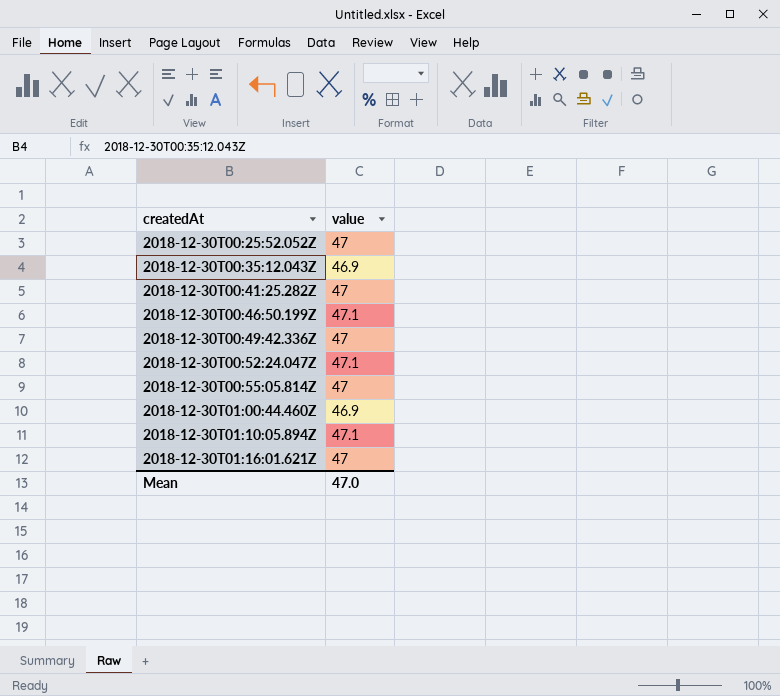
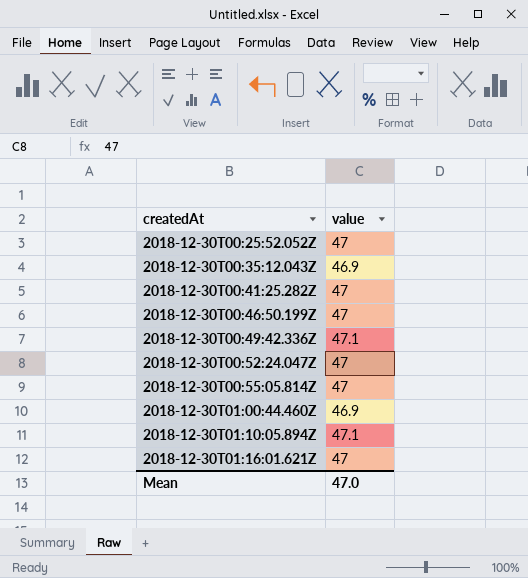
2018-12-30T00:46:50.199Z | value: 47.1 -> 47
2018-12-30T00:49:42.336Z | value: 47 -> 47.1
2018-12-30T00:52:24.047Z | value: 47.1 -> 47

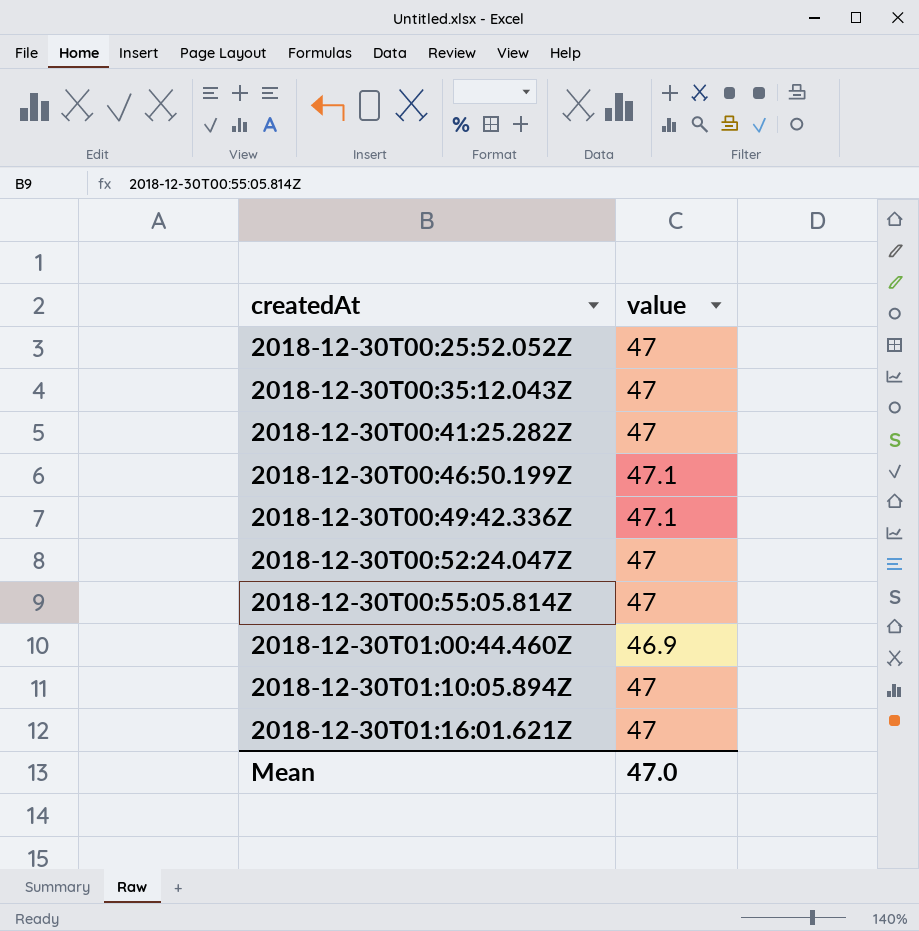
2018-12-30T00:35:12.043Z | value: 46.9 -> 47
2018-12-30T00:46:50.199Z | value: 47 -> 47.1
2018-12-30T01:10:05.894Z | value: 47.1 -> 47

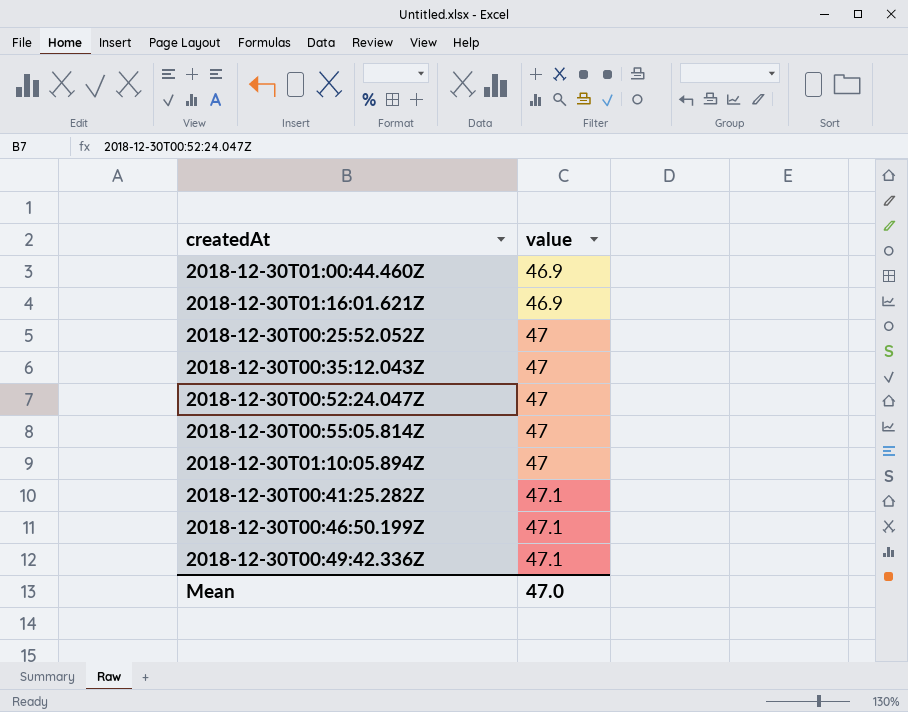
row order: createdAt ascending -> value ascending
2018-12-30T01:16:01.621Z | value: 47 -> 46.9
2018-12-30T00:41:25.282Z | value: 47 -> 47.1

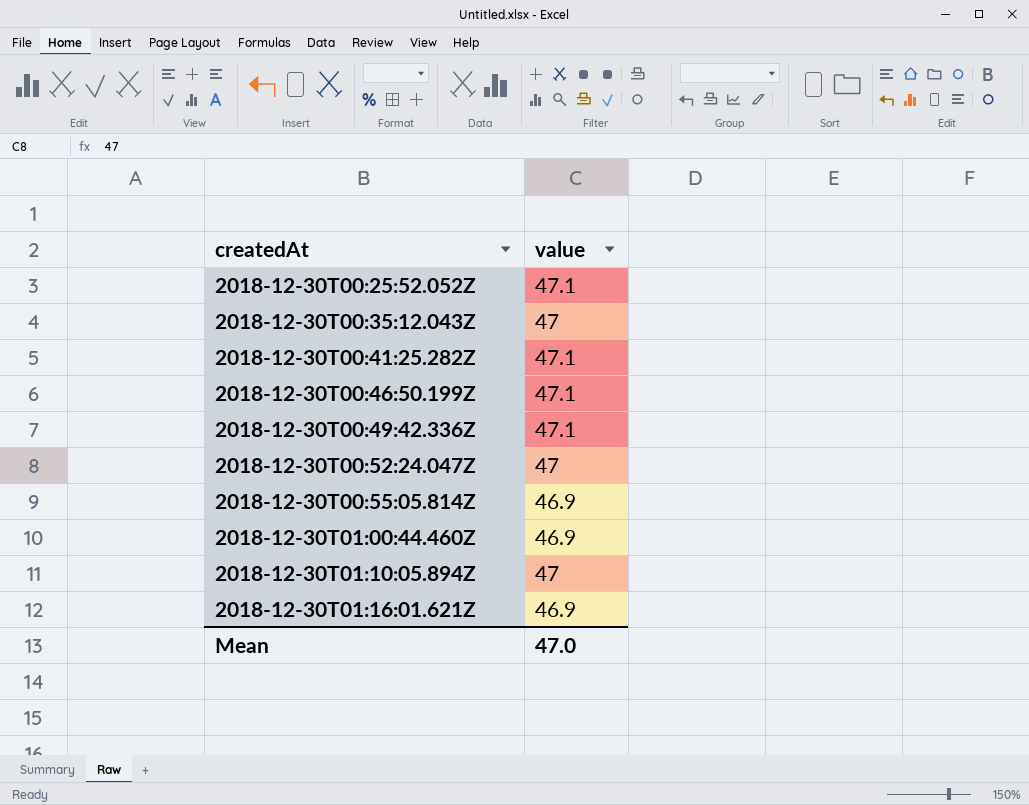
row order: value ascending -> createdAt ascending
2018-12-30T00:25:52.052Z | value: 47 -> 47.1
2018-12-30T00:55:05.814Z | value: 47 -> 46.9

